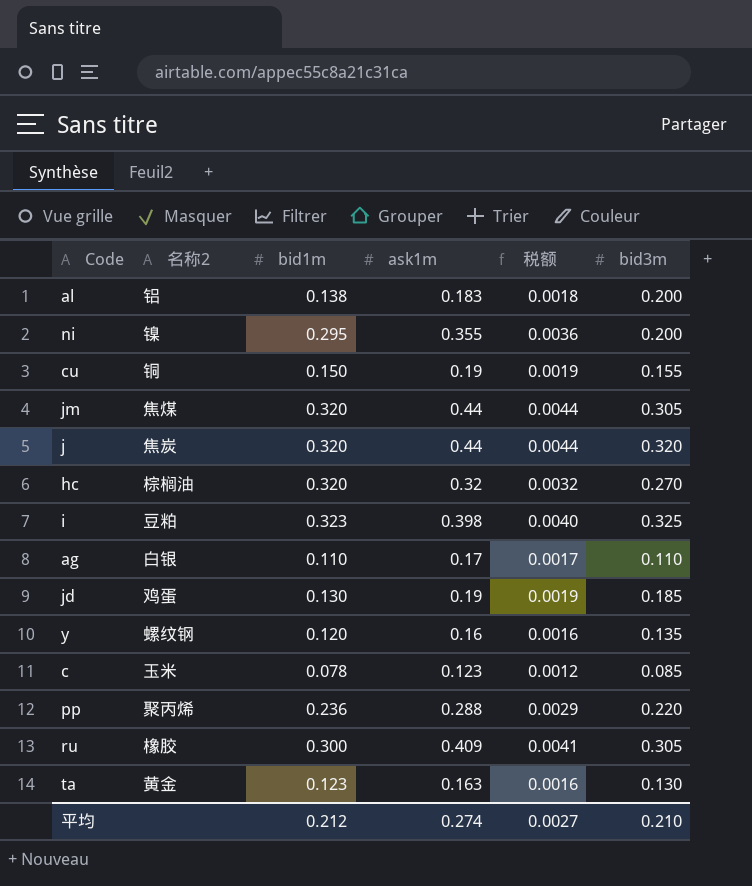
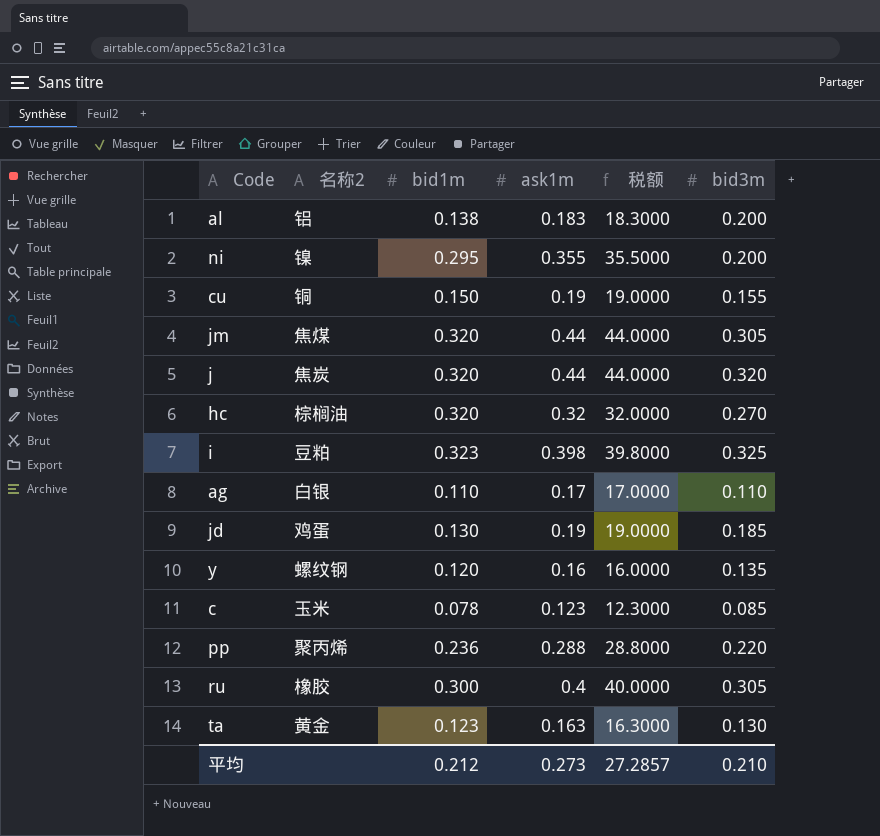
column 税额 | formula: [ask1m] * 0.01 -> [ask1m] * 100
ru | ask1m: 0.409 -> 0.4
平均 | ask1m: 0.274 -> 0.273
平均 | 税额: 0.0027 -> 27.2857

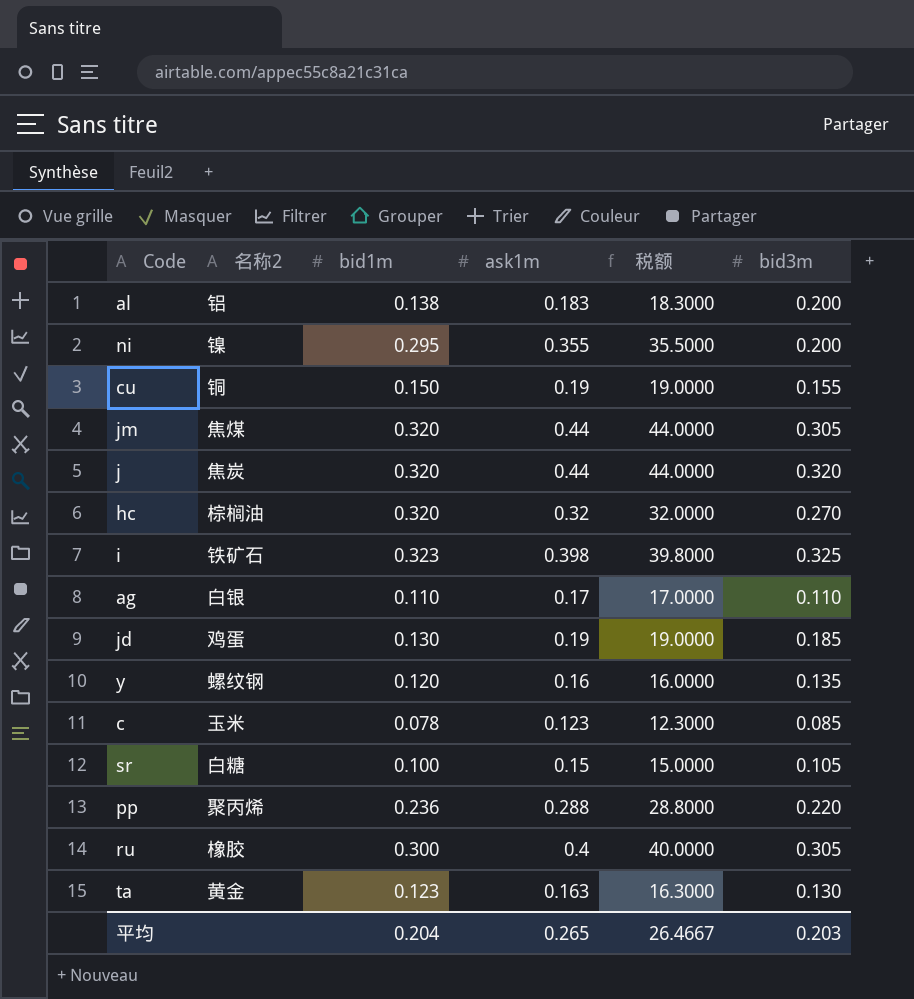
i | 名称2: 豆粕 -> 铁矿石
row sr: none -> 白糖 | 0.100 | 0.15 | 15.0000 | 0.105
平均 | bid1m: 0.212 -> 0.204
平均 | ask1m: 0.273 -> 0.265
平均 | 税额: 27.2857 -> 26.4667
平均 | bid3m: 0.210 -> 0.203

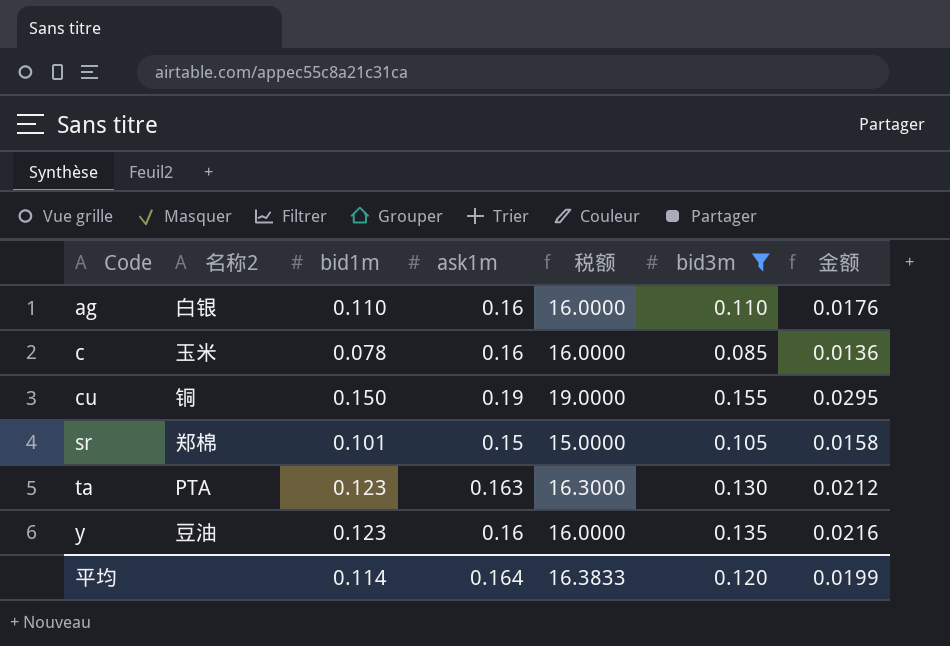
filter: none -> bid3m <= 0.155
row order: none -> Code ascending
column 金额 | formula: none -> [ask1m] * [bid3m]
ag | ask1m: 0.17 -> 0.16
ag | 税额: 17.0000 -> 16.0000
c | ask1m: 0.123 -> 0.16
c | 税额: 12.3000 -> 16.0000
sr | 名称2: 白糖 -> 郑棉
sr | bid1m: 0.100 -> 0.101
ta | 名称2: 黄金 -> PTA
y | 名称2: 螺纹钢 -> 豆油
y | bid1m: 0.120 -> 0.123
平均 | bid1m: 0.204 -> 0.114
平均 | ask1m: 0.265 -> 0.164
平均 | 税额: 26.4667 -> 16.3833
平均 | bid3m: 0.203 -> 0.120

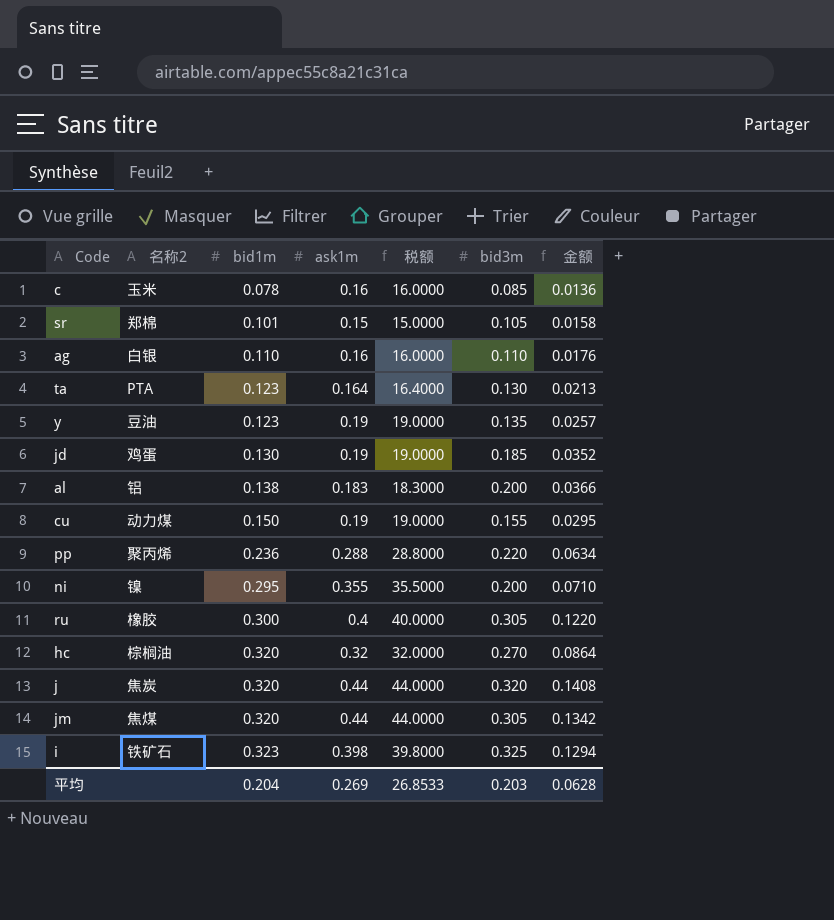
filter: bid3m <= 0.155 -> none
row order: Code ascending -> bid1m ascending
ta | ask1m: 0.163 -> 0.164
ta | 税额: 16.3000 -> 16.4000
ta | 金额: 0.0212 -> 0.0213
y | ask1m: 0.16 -> 0.19
y | 税额: 16.0000 -> 19.0000
y | 金额: 0.0216 -> 0.0257
cu | 名称2: 铜 -> 动力煤
平均 | bid1m: 0.114 -> 0.204
平均 | ask1m: 0.164 -> 0.269
平均 | 税额: 16.3833 -> 26.8533
平均 | bid3m: 0.120 -> 0.203
平均 | 金额: 0.0199 -> 0.0628

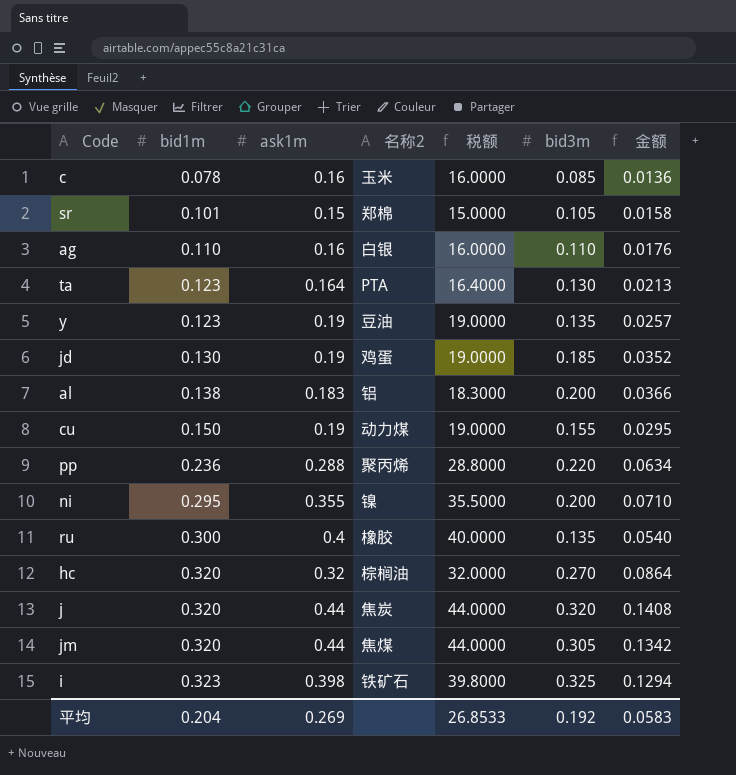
column 名称2 | position: 2 -> 4
ru | bid3m: 0.305 -> 0.135
ru | 金额: 0.1220 -> 0.0540
平均 | bid3m: 0.203 -> 0.192
平均 | 金额: 0.0628 -> 0.0583

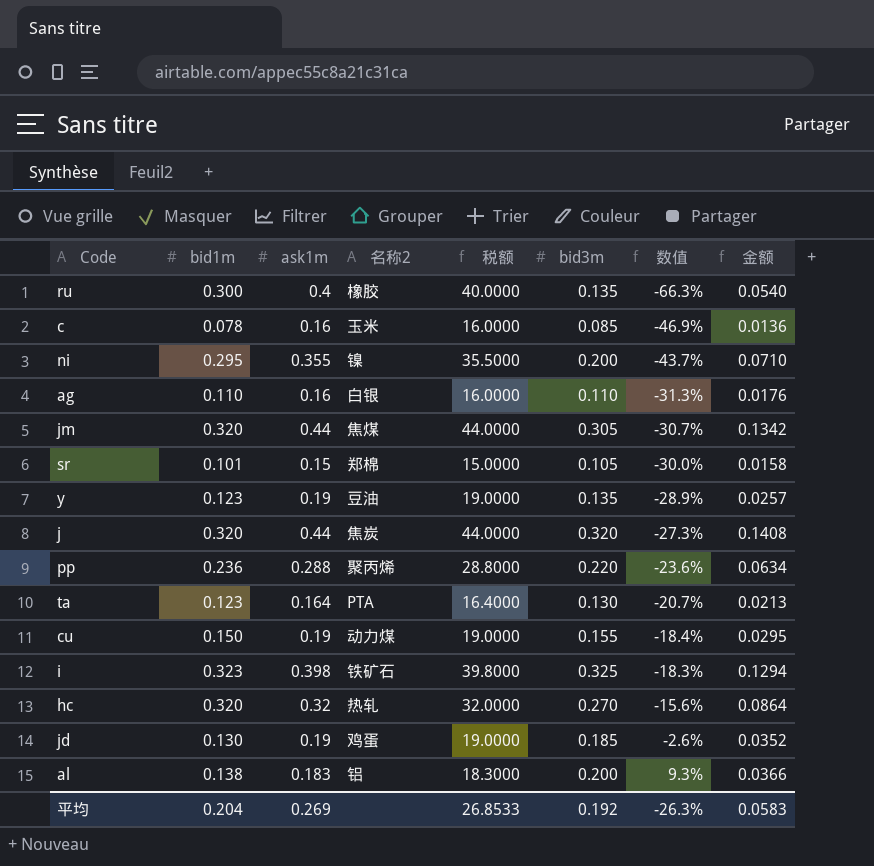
row order: bid1m ascending -> 数值 ascending
column 数值 | formula: none -> ([bid3m] - [ask1m]) / [ask1m]
hc | 名称2: 棕榈油 -> 热轧

